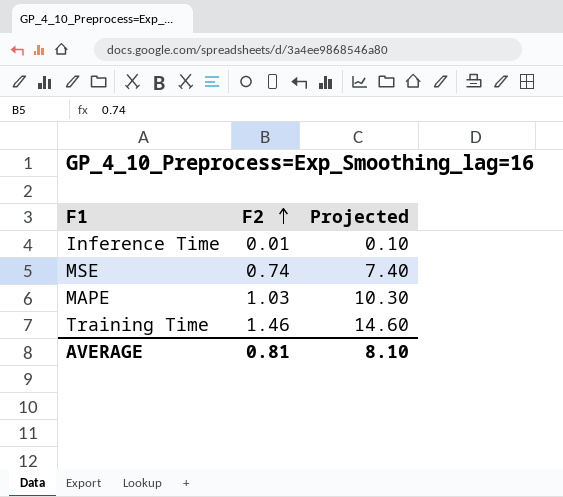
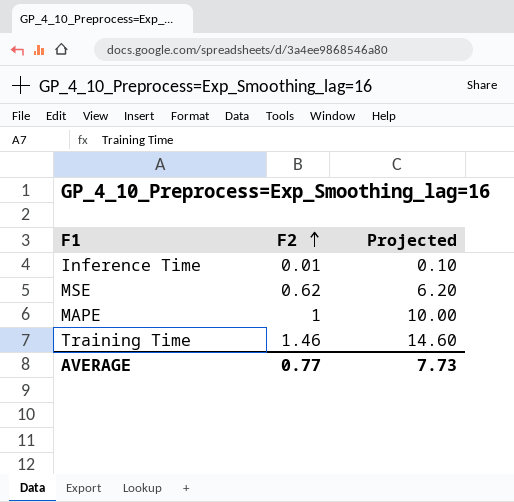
MSE | F2: 0.74 -> 0.62
MSE | Projected: 7.40 -> 6.20
MAPE | F2: 1.03 -> 1
MAPE | Projected: 10.30 -> 10.00
AVERAGE | F2: 0.81 -> 0.77
AVERAGE | Projected: 8.10 -> 7.73

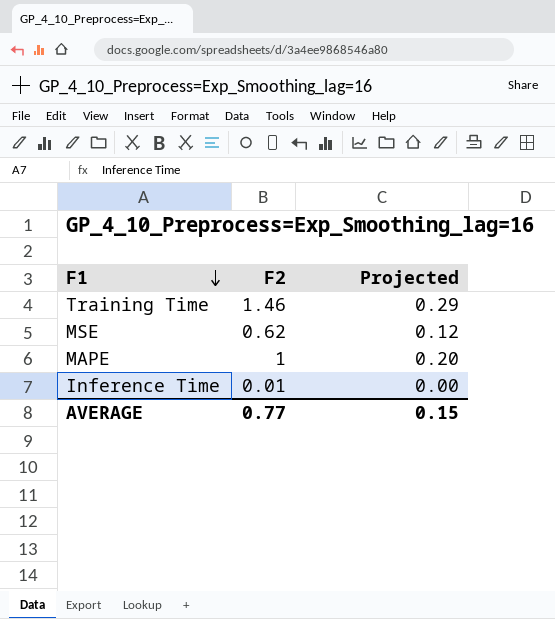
row order: F2 ascending -> F1 descending
column Projected | formula: [F2] * 10 -> [F2] * 0.2
AVERAGE | Projected: 7.73 -> 0.15

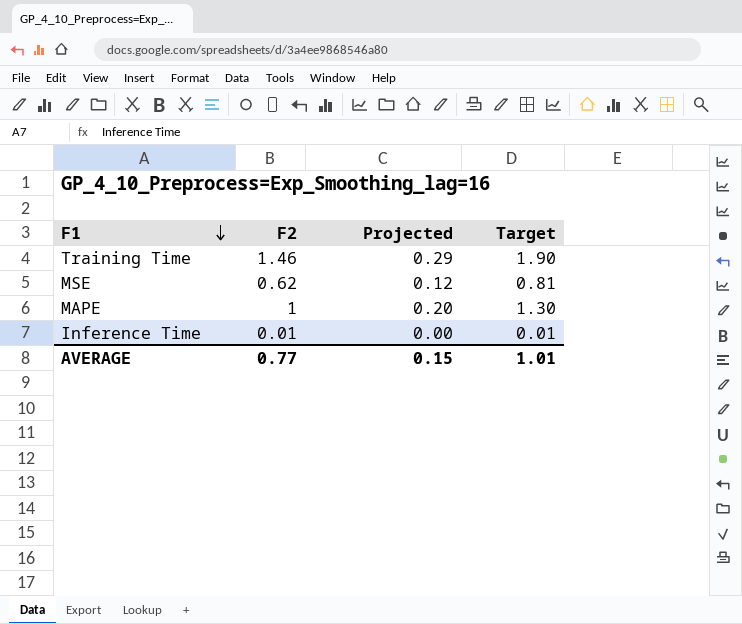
column Target | formula: none -> [F2] * 1.3

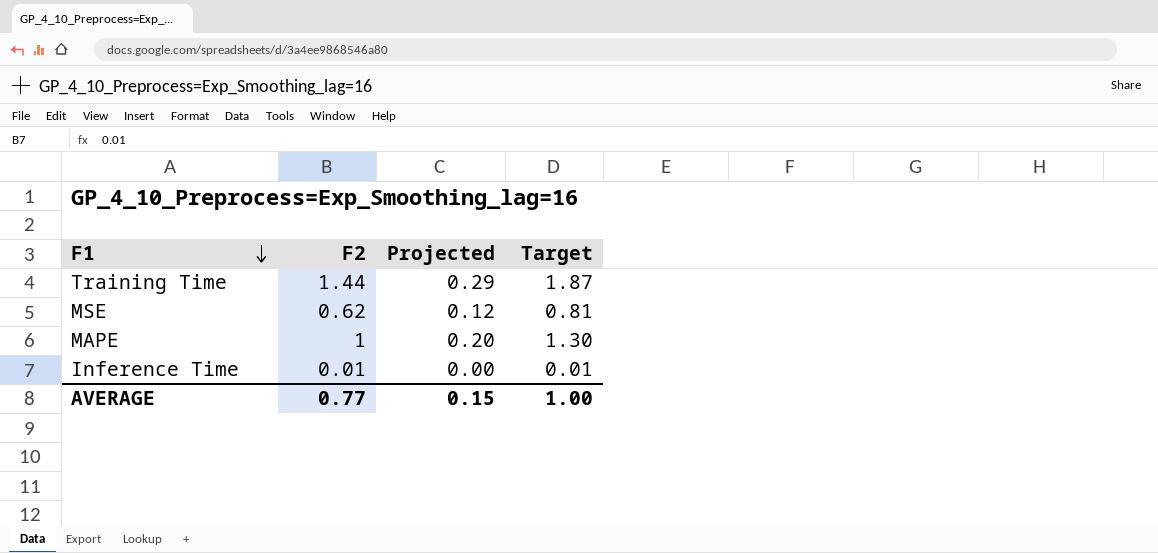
Training Time | F2: 1.46 -> 1.44
Training Time | Target: 1.90 -> 1.87
AVERAGE | Target: 1.01 -> 1.00

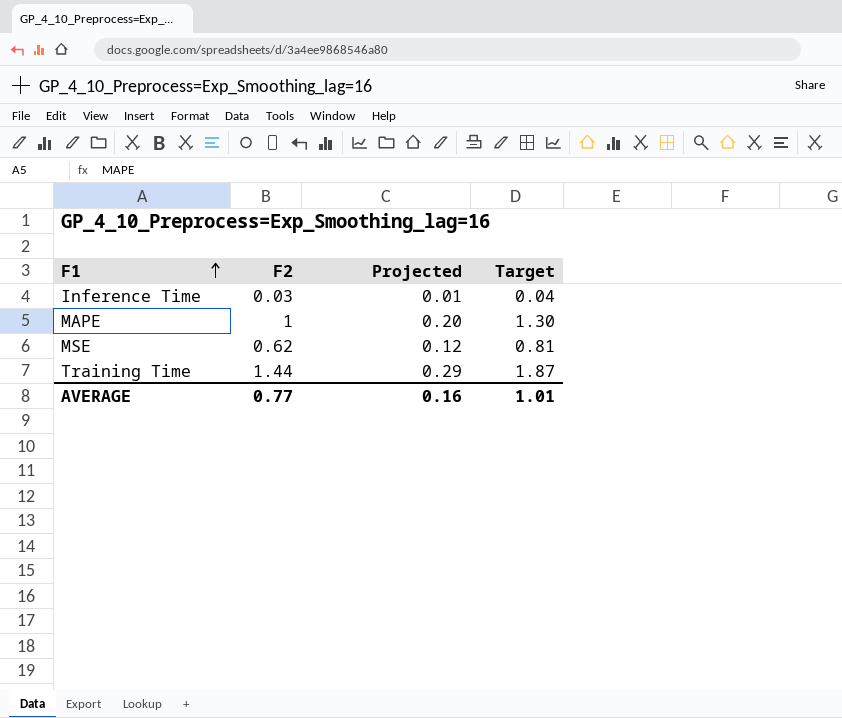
row order: F1 descending -> F1 ascending
Inference Time | F2: 0.01 -> 0.03
Inference Time | Projected: 0.00 -> 0.01
Inference Time | Target: 0.01 -> 0.04
AVERAGE | Projected: 0.15 -> 0.16
AVERAGE | Target: 1.00 -> 1.01

